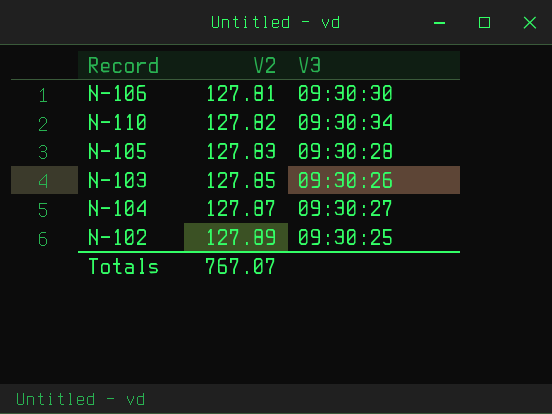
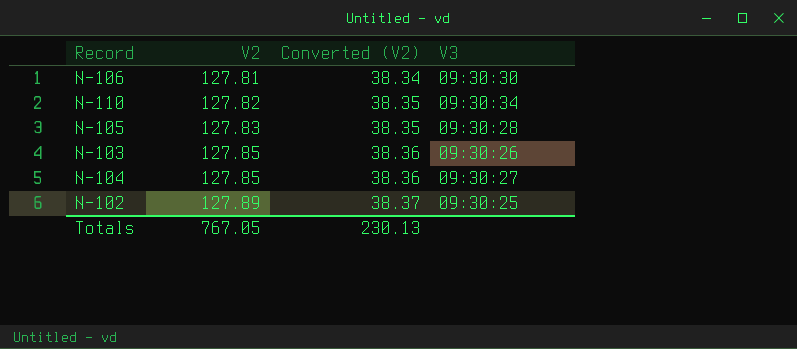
column Converted (V2) | formula: none -> [V2] * 0.3
N-104 | V2: 127.87 -> 127.85
Totals | V2: 767.07 -> 767.05

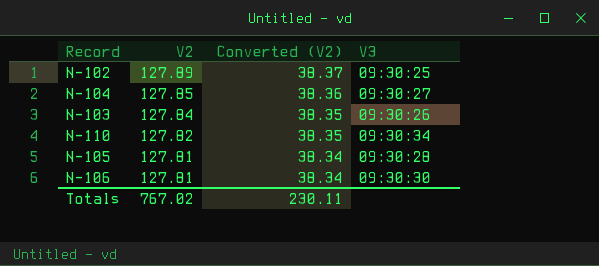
row order: V2 ascending -> V2 descending
N-103 | V2: 127.85 -> 127.84
N-103 | Converted (V2): 38.36 -> 38.35
N-105 | V2: 127.83 -> 127.81
N-105 | Converted (V2): 38.35 -> 38.34
Totals | V2: 767.05 -> 767.02
Totals | Converted (V2): 230.13 -> 230.11

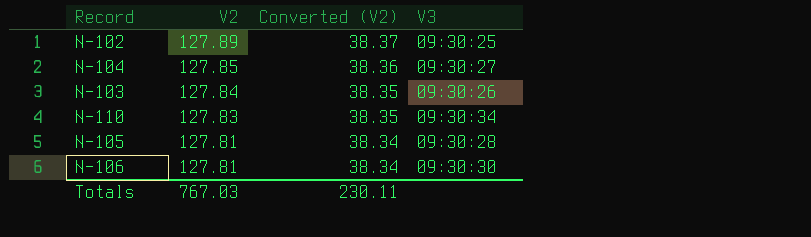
N-110 | V2: 127.82 -> 127.83
Totals | V2: 767.02 -> 767.03

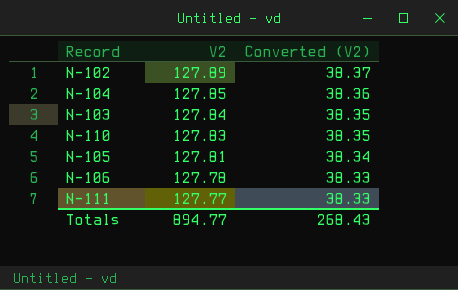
column V3 | position: 4 -> none
N-106 | V2: 127.81 -> 127.78
N-106 | Converted (V2): 38.34 -> 38.33
row N-111: none -> 127.77 | 38.33
Totals | V2: 767.03 -> 894.77
Totals | Converted (V2): 230.11 -> 268.43

